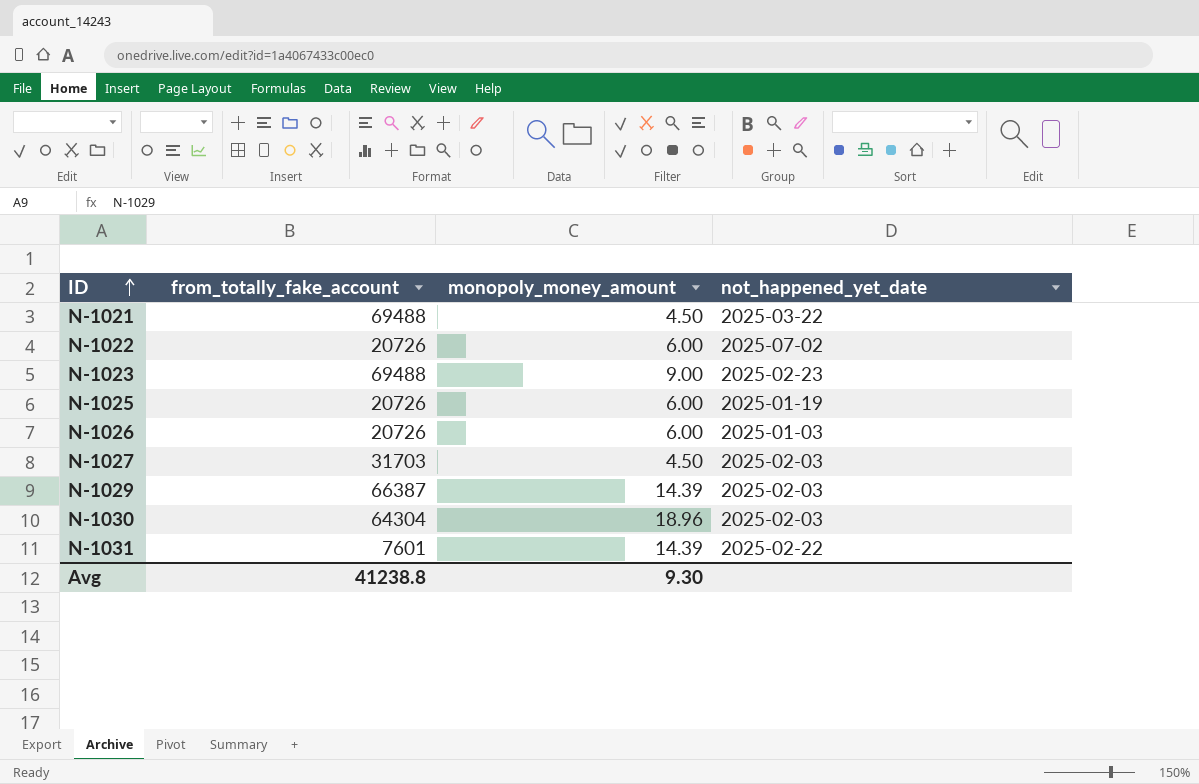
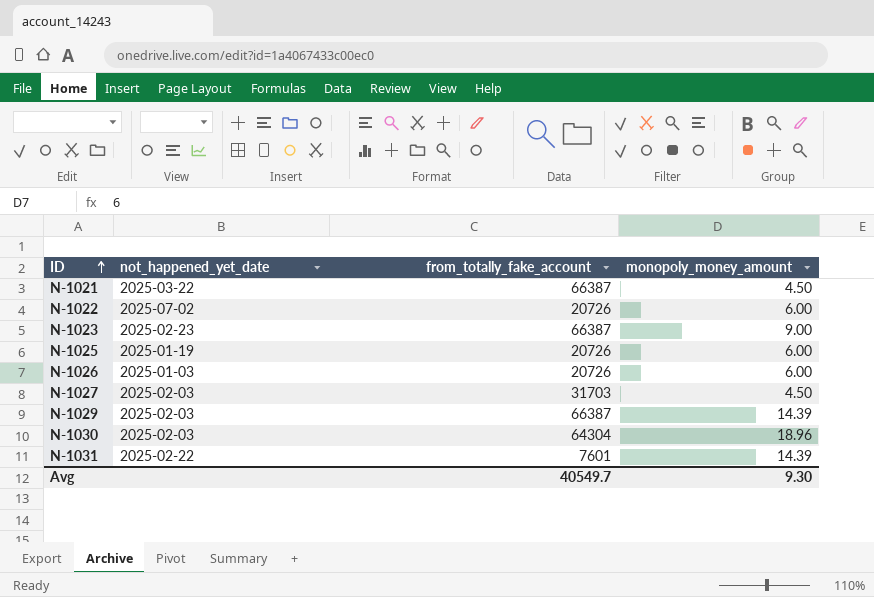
column not_happened_yet_date | position: 4 -> 2
N-1021 | from_totally_fake_account: 69488 -> 66387
N-1023 | from_totally_fake_account: 69488 -> 66387
Avg | from_totally_fake_account: 41238.8 -> 40549.7

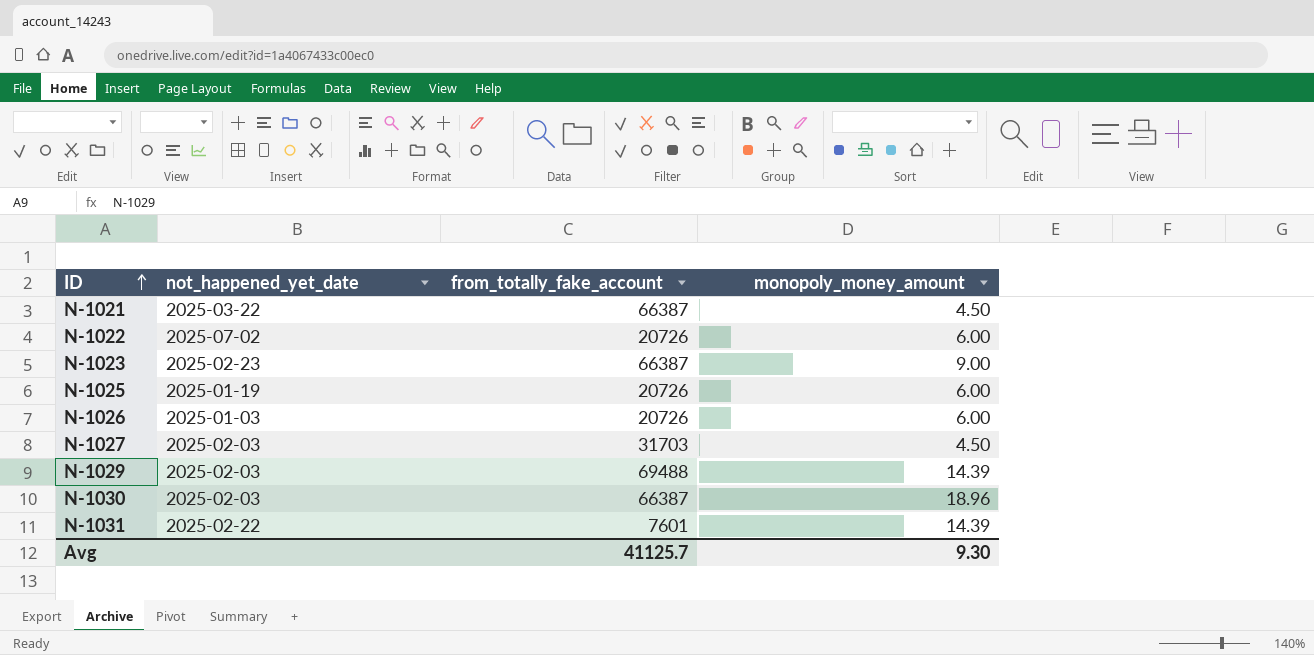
N-1029 | from_totally_fake_account: 66387 -> 69488
N-1030 | from_totally_fake_account: 64304 -> 66387
Avg | from_totally_fake_account: 40549.7 -> 41125.7

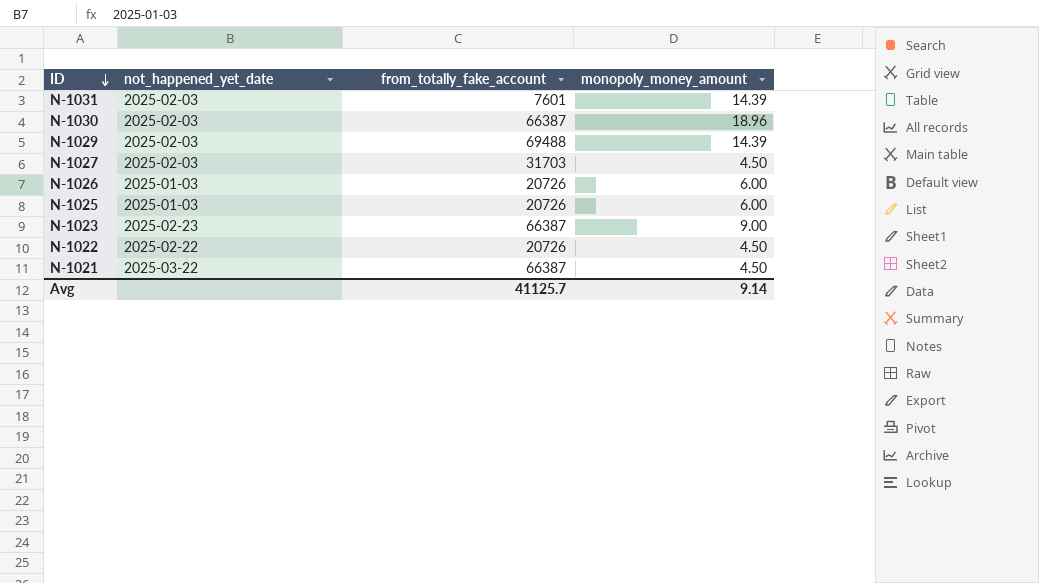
row order: ID ascending -> ID descending
N-1031 | not_happened_yet_date: 2025-02-22 -> 2025-02-03
N-1025 | not_happened_yet_date: 2025-01-19 -> 2025-01-03
N-1022 | not_happened_yet_date: 2025-07-02 -> 2025-02-22
N-1022 | monopoly_money_amount: 6.00 -> 4.50
Avg | monopoly_money_amount: 9.30 -> 9.14

